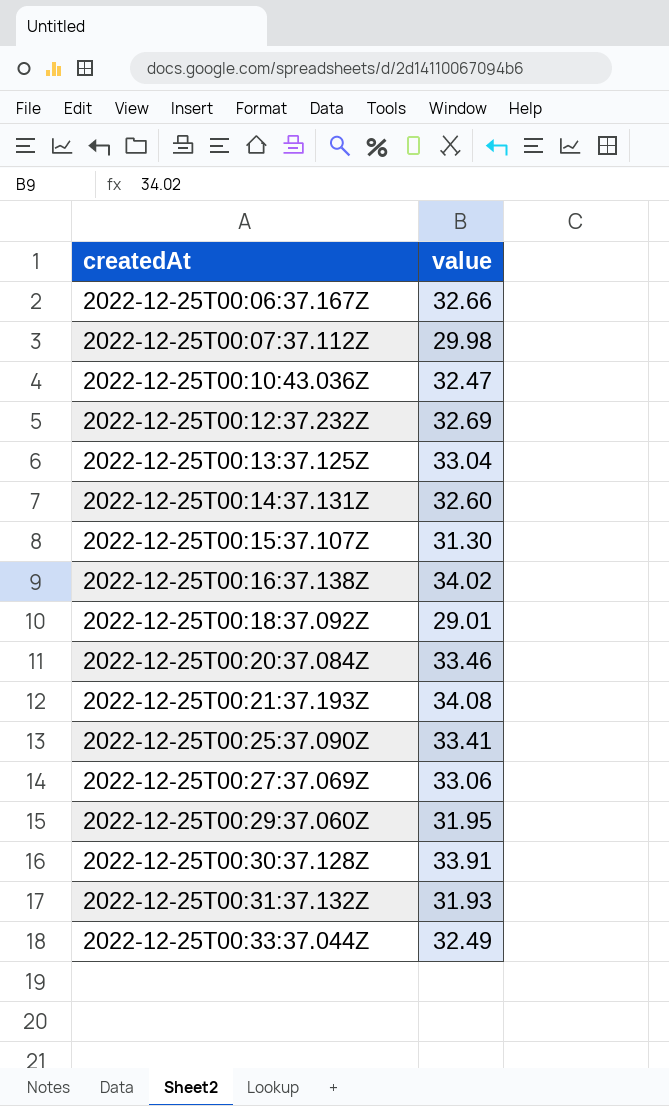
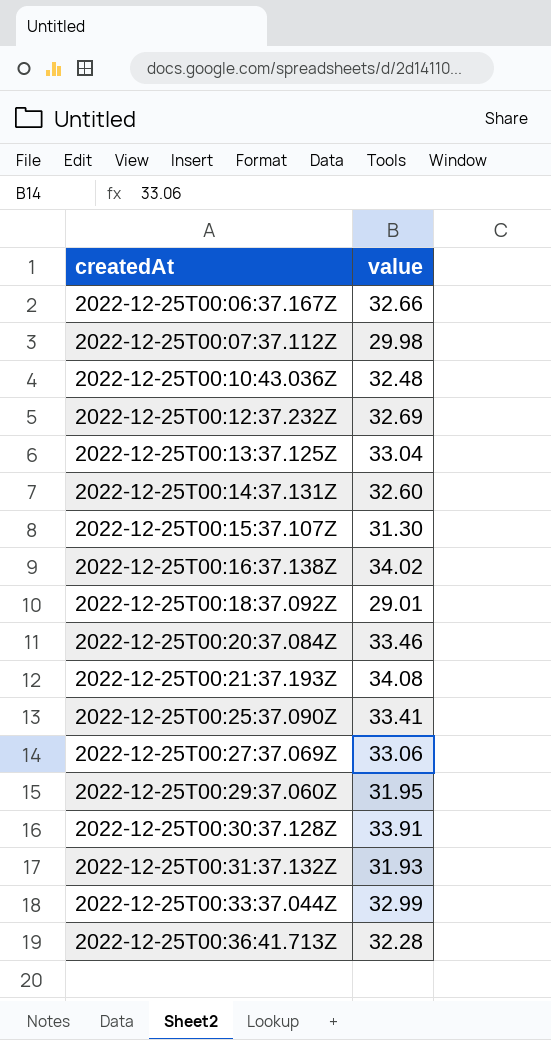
2022-12-25T00:10:43.036Z | value: 32.47 -> 32.48
2022-12-25T00:33:37.044Z | value: 32.49 -> 32.99
row 2022-12-25T00:36:41.713Z: none -> 32.28

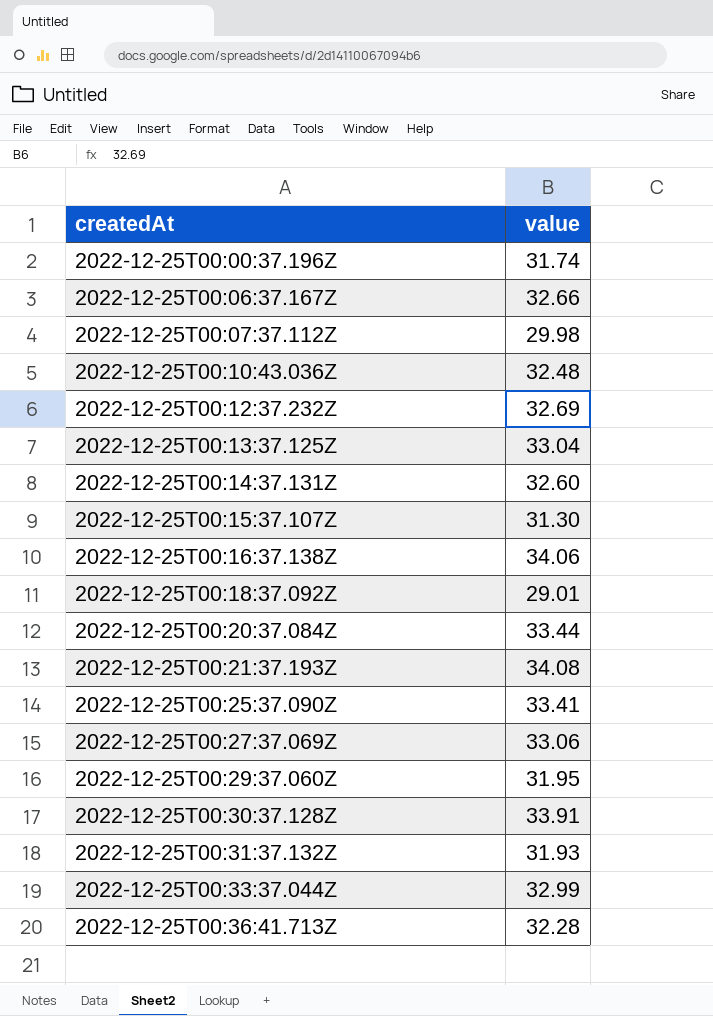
row 2022-12-25T00:00:37.196Z: none -> 31.74
2022-12-25T00:16:37.138Z | value: 34.02 -> 34.06
2022-12-25T00:20:37.084Z | value: 33.46 -> 33.44

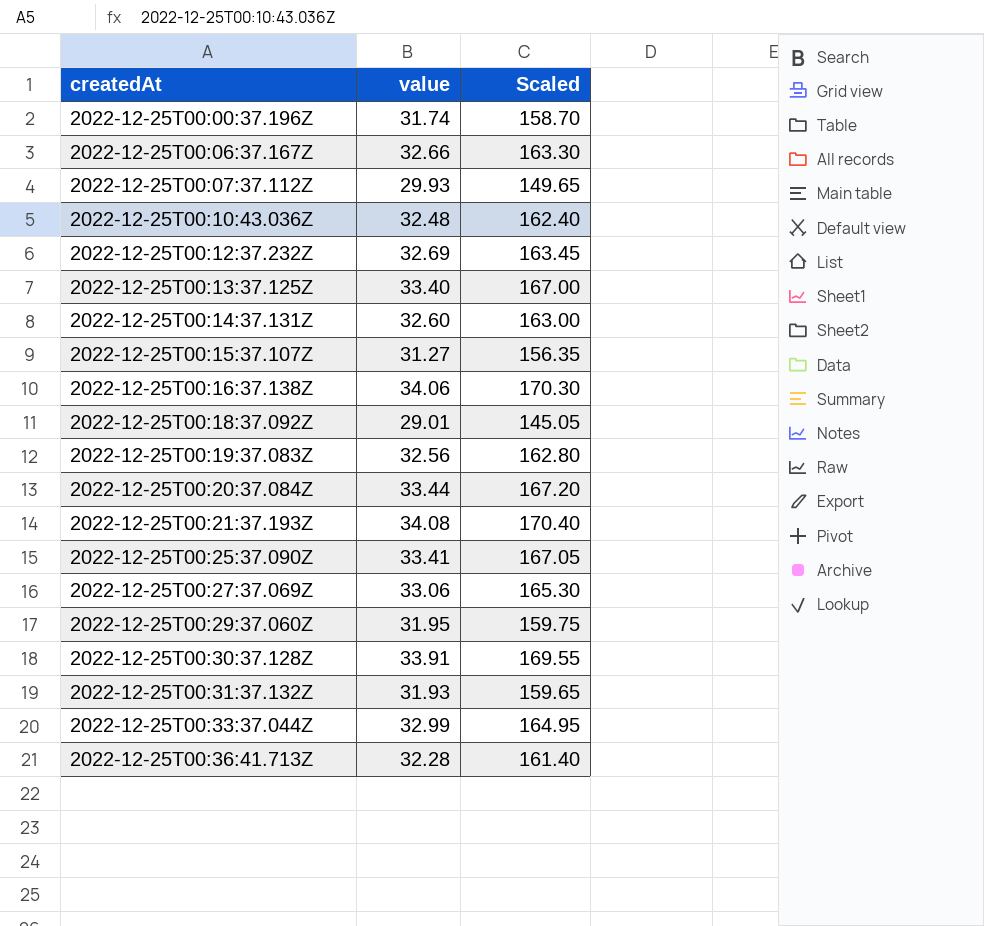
column Scaled | formula: none -> [value] * 5
2022-12-25T00:07:37.112Z | value: 29.98 -> 29.93
2022-12-25T00:13:37.125Z | value: 33.04 -> 33.40
2022-12-25T00:15:37.107Z | value: 31.30 -> 31.27
row 2022-12-25T00:19:37.083Z: none -> 32.56 | 162.80

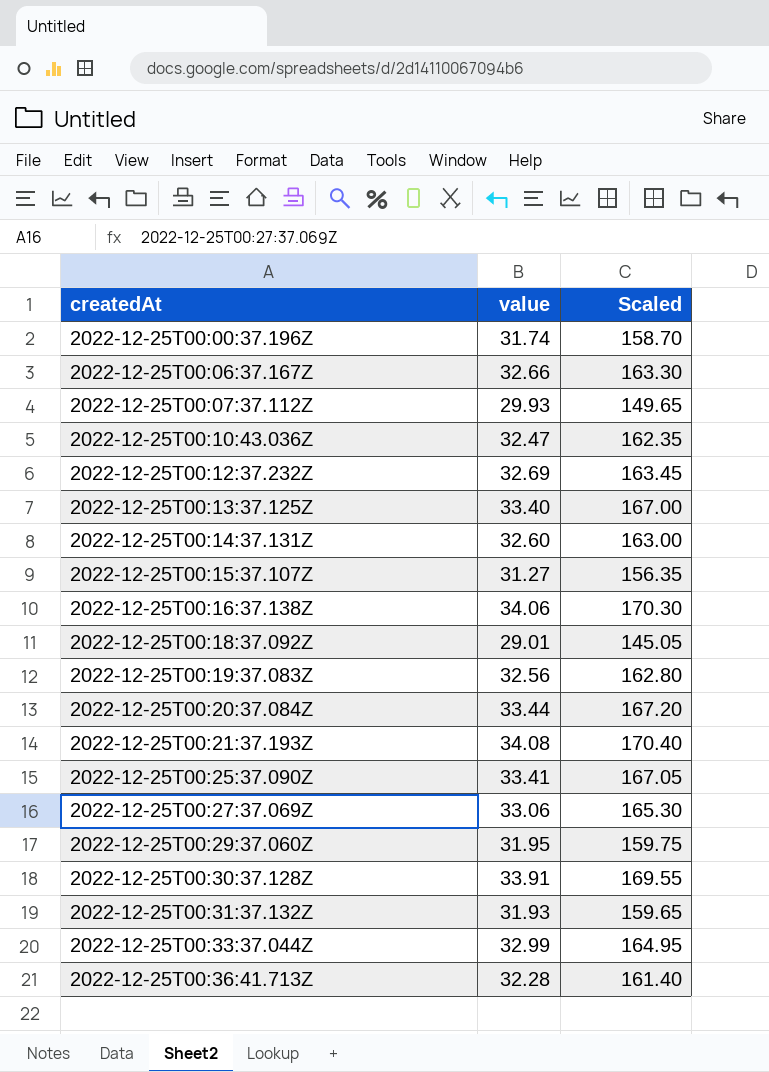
2022-12-25T00:10:43.036Z | value: 32.48 -> 32.47
2022-12-25T00:10:43.036Z | Scaled: 162.40 -> 162.35

